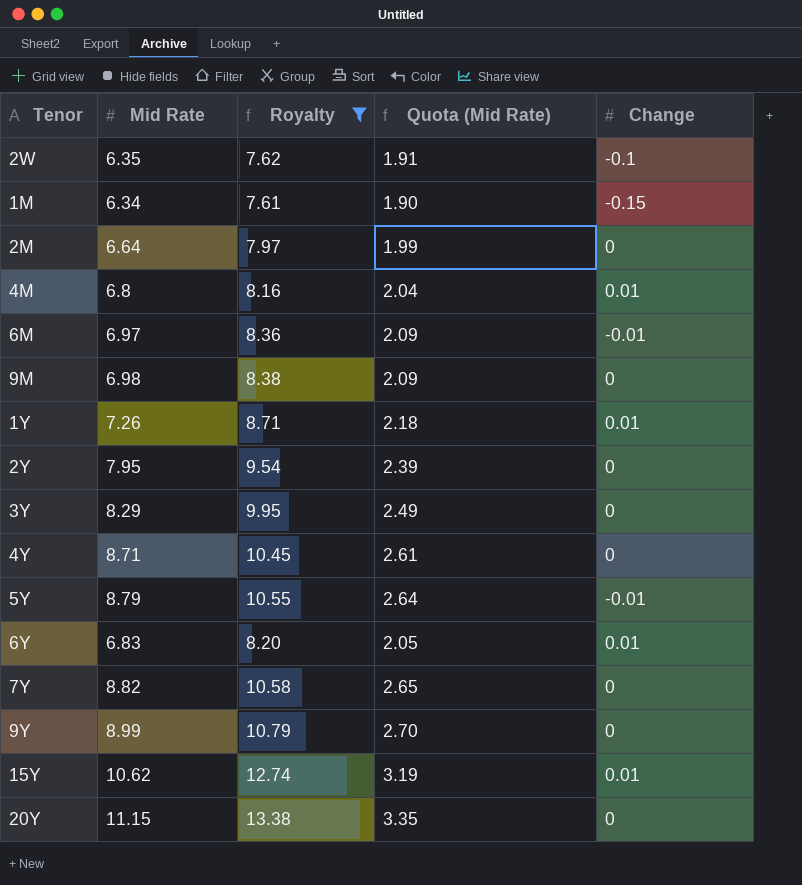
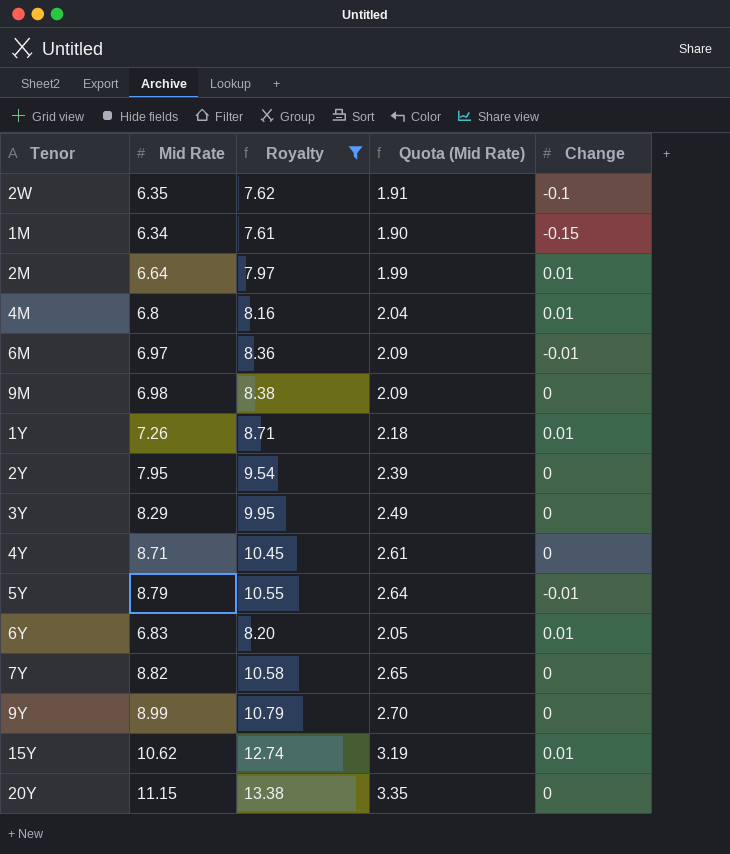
2M | Change: 0 -> 0.01

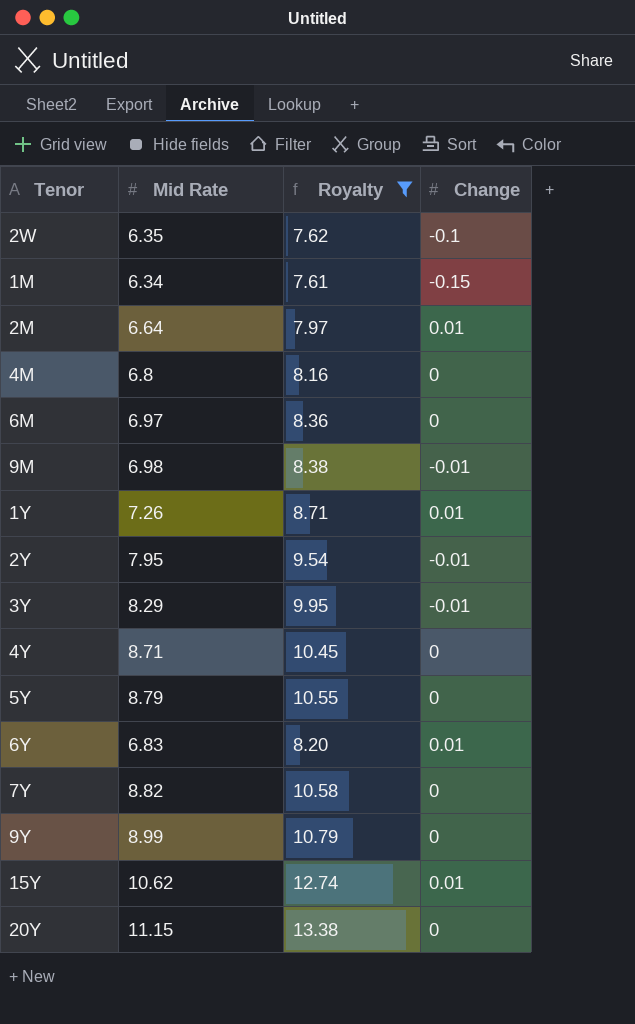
column Quota (Mid Rate) | formula: [Mid Rate] * 0.3 -> none
4M | Change: 0.01 -> 0
6M | Change: -0.01 -> 0
9M | Change: 0 -> -0.01
2Y | Change: 0 -> -0.01
3Y | Change: 0 -> -0.01
5Y | Change: -0.01 -> 0

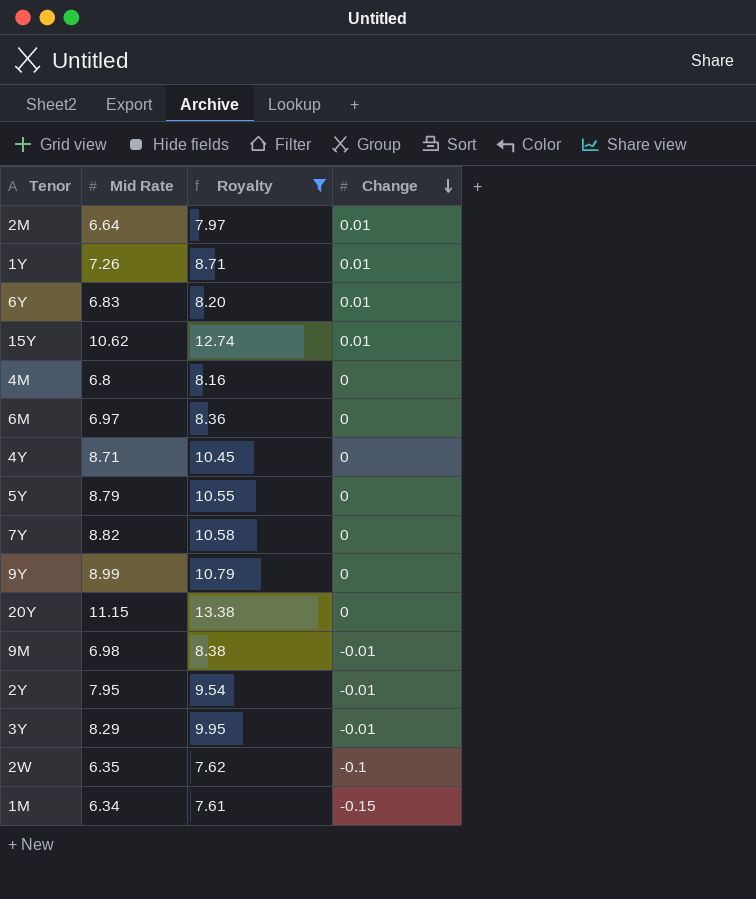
row order: none -> Change descending

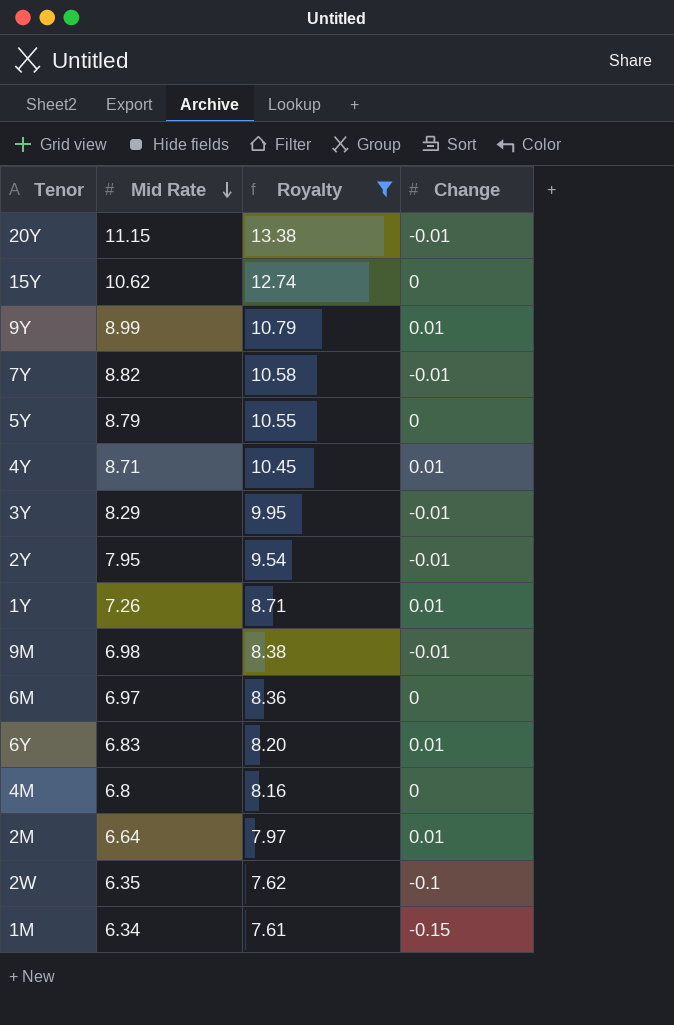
row order: Change descending -> Mid Rate descending
20Y | Change: 0 -> -0.01
15Y | Change: 0.01 -> 0
9Y | Change: 0 -> 0.01
7Y | Change: 0 -> -0.01
4Y | Change: 0 -> 0.01

